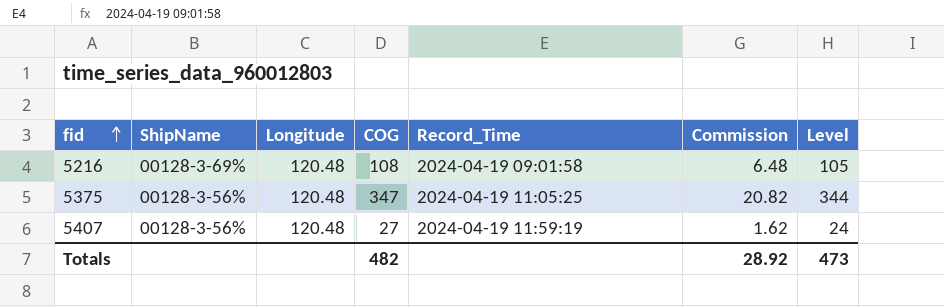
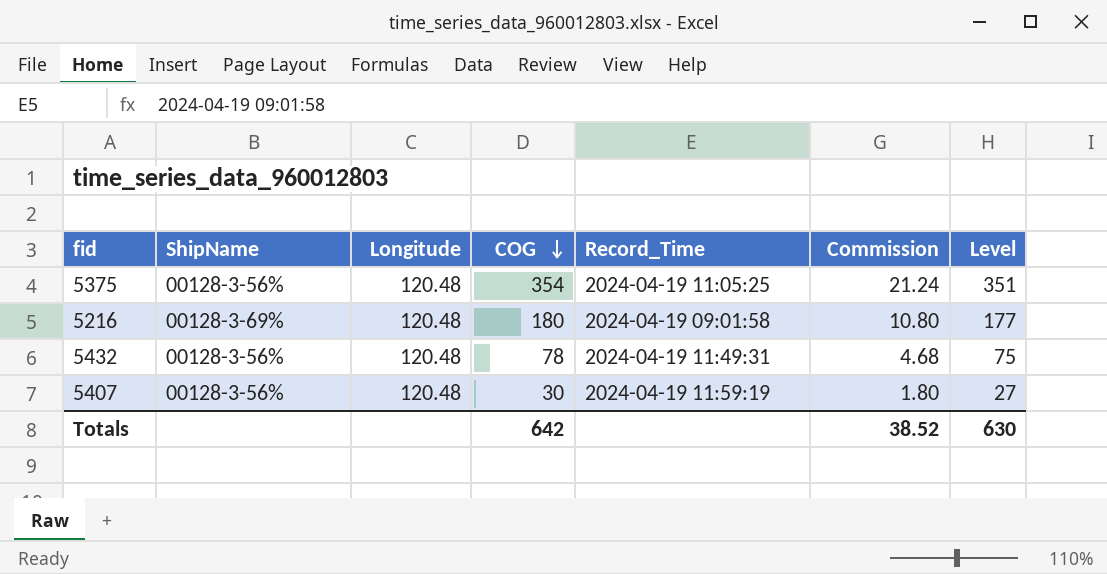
row order: fid ascending -> COG descending
5375 | COG: 347 -> 354
5375 | Commission: 20.82 -> 21.24
5375 | Level: 344 -> 351
5216 | COG: 108 -> 180
5216 | Commission: 6.48 -> 10.80
5216 | Level: 105 -> 177
row 5432: none -> 00128-3-56% | 120.48 | 78 | 2024-04-19 11:49:31 | 4.68 | 75
5407 | COG: 27 -> 30
5407 | Commission: 1.62 -> 1.80
5407 | Level: 24 -> 27
Totals | COG: 482 -> 642
Totals | Commission: 28.92 -> 38.52
Totals | Level: 473 -> 630

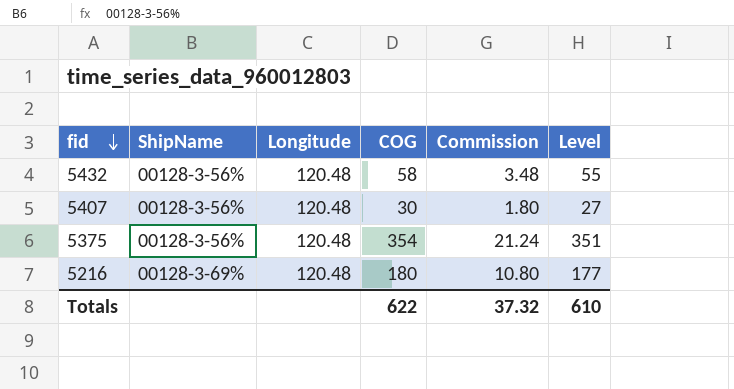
row order: COG descending -> fid descending
column Record_Time | position: 5 -> none
5432 | COG: 78 -> 58
5432 | Commission: 4.68 -> 3.48
5432 | Level: 75 -> 55
Totals | COG: 642 -> 622
Totals | Commission: 38.52 -> 37.32
Totals | Level: 630 -> 610

